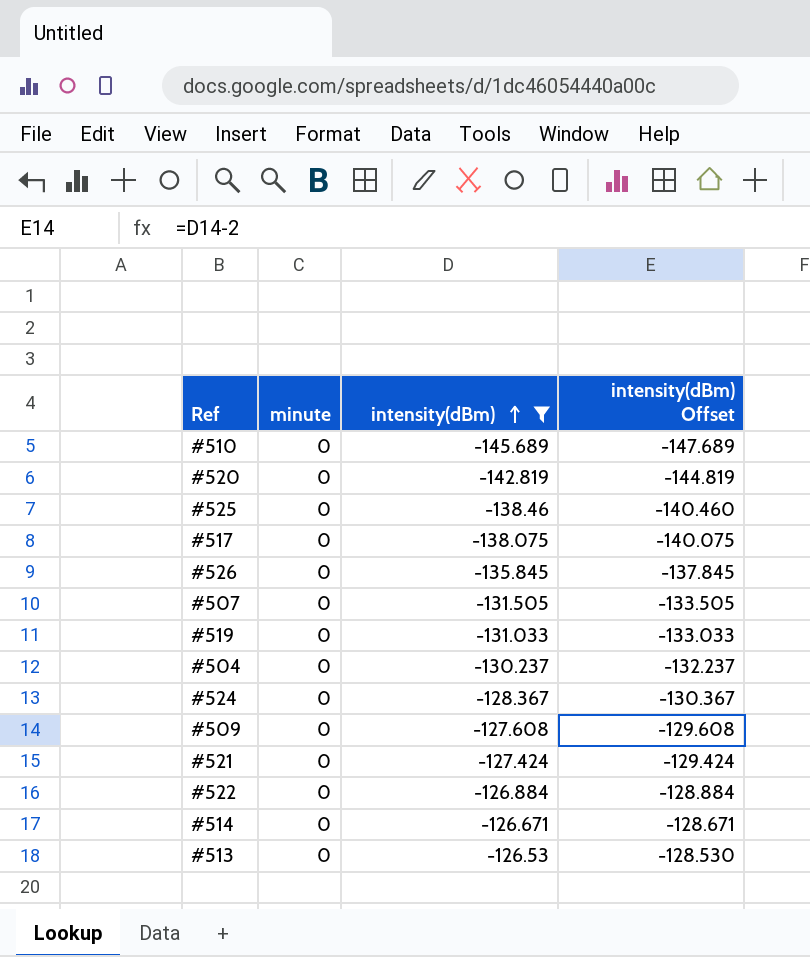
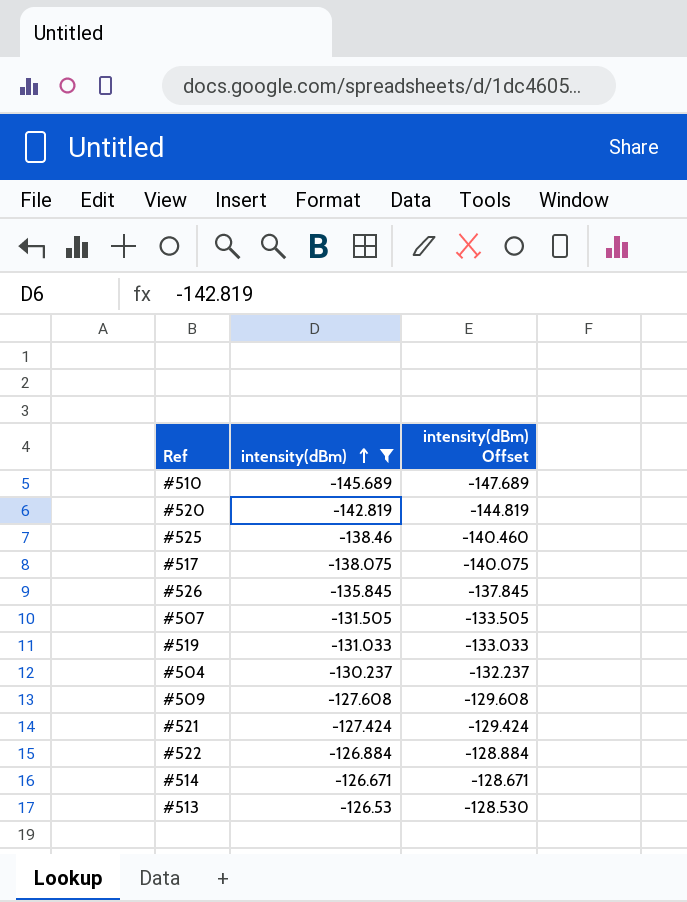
column minute | position: 2 -> none
row #524: 0 | -128.367 | -130.367 -> none

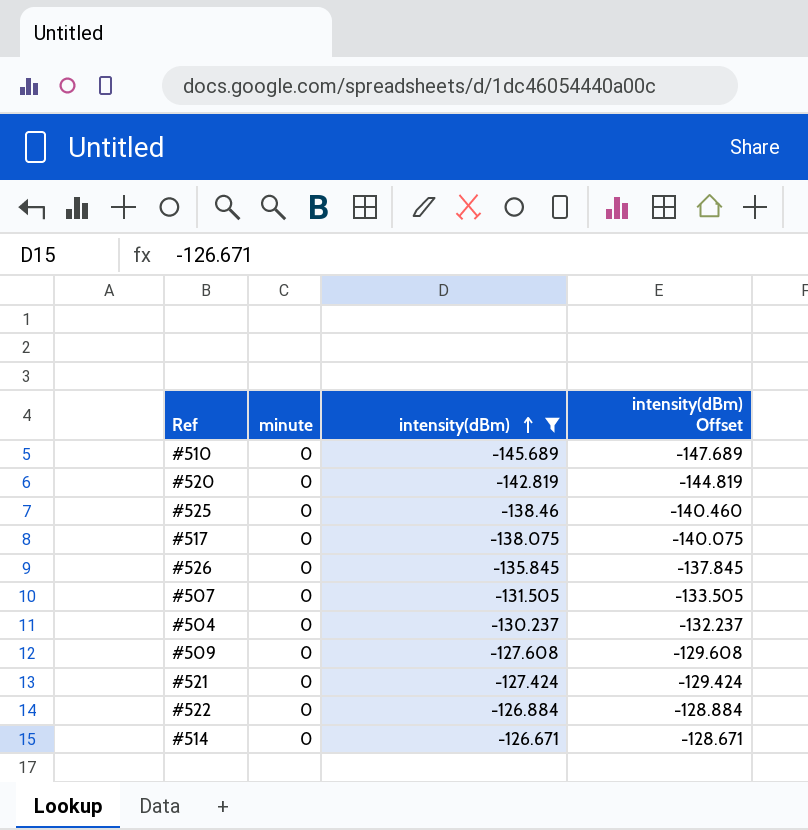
column minute | position: none -> 2
row #519: -131.033 | -133.033 -> none
row #513: -126.53 | -128.530 -> none

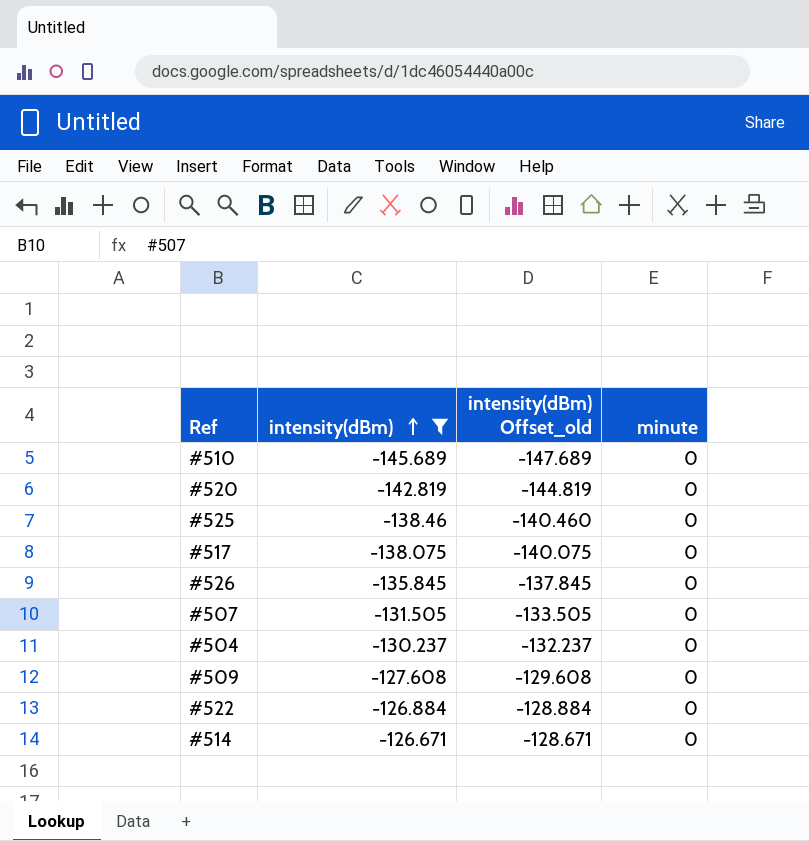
column name: intensity(dBm) Offset -> intensity(dBm) Offset_old
column minute | position: 2 -> 4
row #521: 0 | -127.424 | -129.424 -> none

